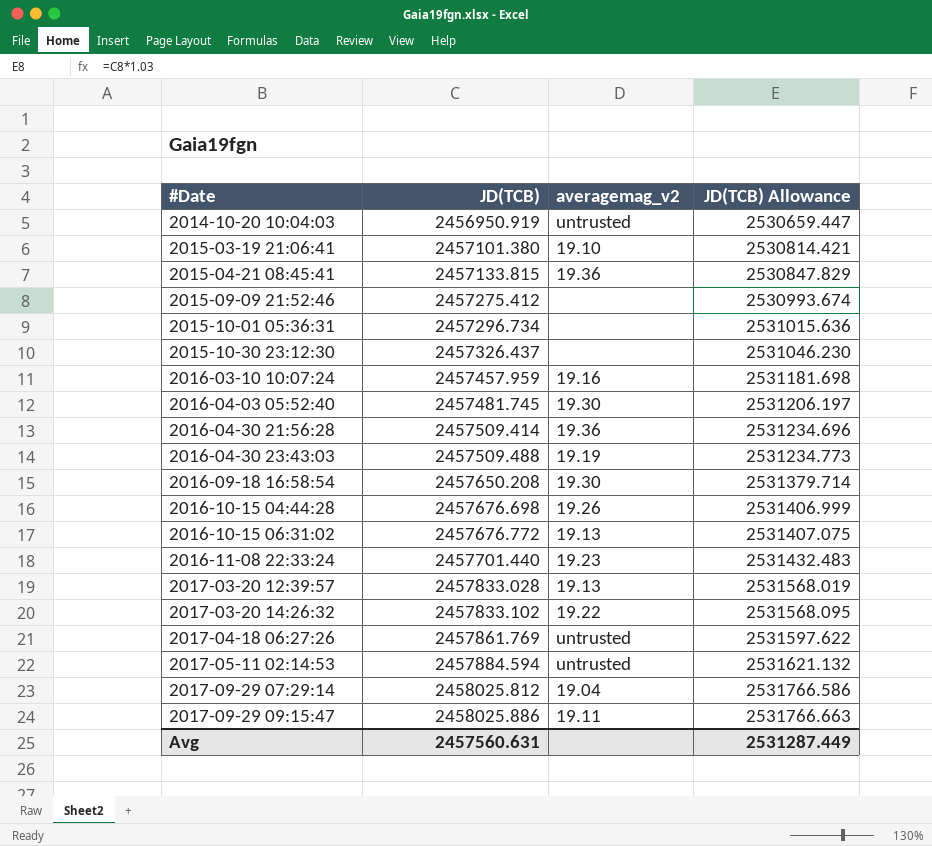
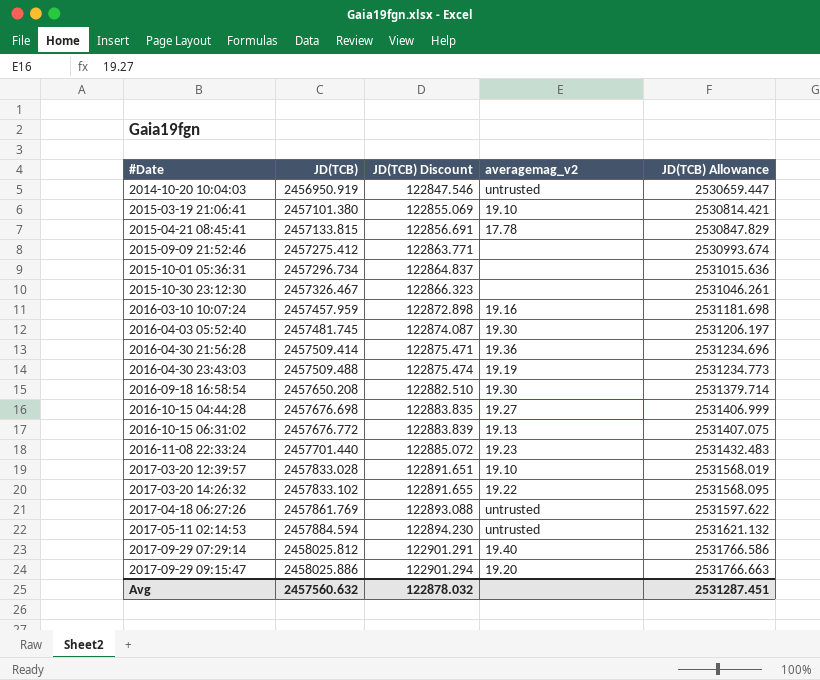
column JD(TCB) Discount | formula: none -> [JD(TCB)] * 0.05
2015-04-21 08:45:41 | averagemag_v2: 19.36 -> 17.78
2015-10-30 23:12:30 | JD(TCB): 2457326.437 -> 2457326.467
2015-10-30 23:12:30 | JD(TCB) Allowance: 2531046.230 -> 2531046.261
2016-10-15 04:44:28 | averagemag_v2: 19.26 -> 19.27
2017-03-20 12:39:57 | averagemag_v2: 19.13 -> 19.10
2017-09-29 07:29:14 | averagemag_v2: 19.04 -> 19.40
2017-09-29 09:15:47 | averagemag_v2: 19.11 -> 19.20
Avg | JD(TCB): 2457560.631 -> 2457560.632
Avg | JD(TCB) Allowance: 2531287.449 -> 2531287.451

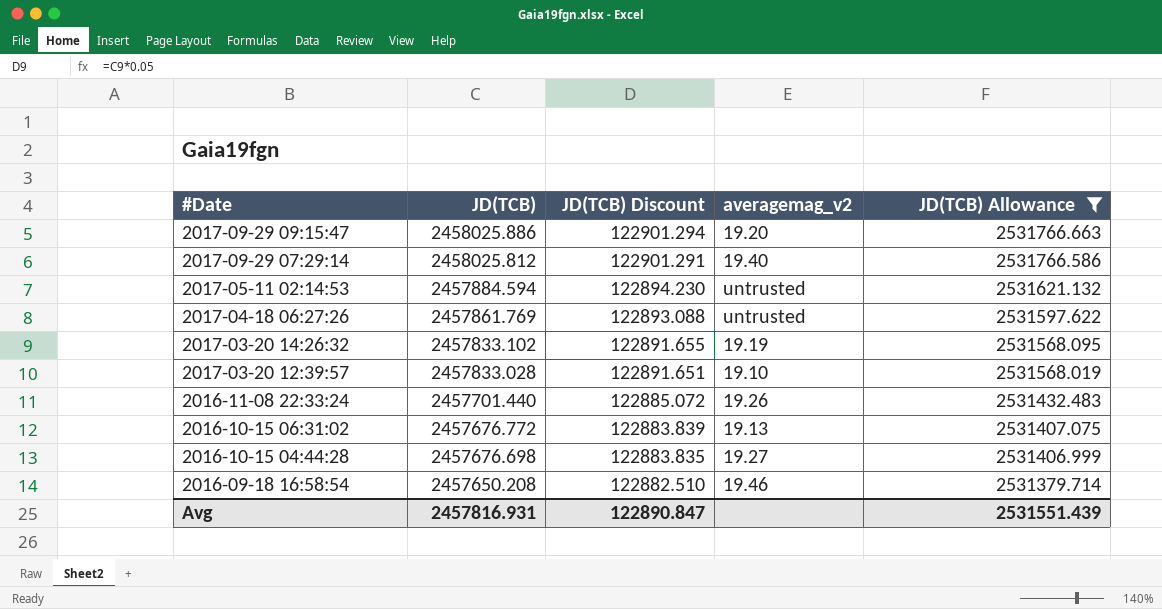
filter: none -> JD(TCB) Allowance >= 2531379.714
row order: #Date ascending -> #Date descending
2017-03-20 14:26:32 | averagemag_v2: 19.22 -> 19.19
2016-11-08 22:33:24 | averagemag_v2: 19.23 -> 19.26
2016-09-18 16:58:54 | averagemag_v2: 19.30 -> 19.46
Avg | JD(TCB): 2457560.632 -> 2457816.931
Avg | JD(TCB) Discount: 122878.032 -> 122890.847
Avg | JD(TCB) Allowance: 2531287.451 -> 2531551.439

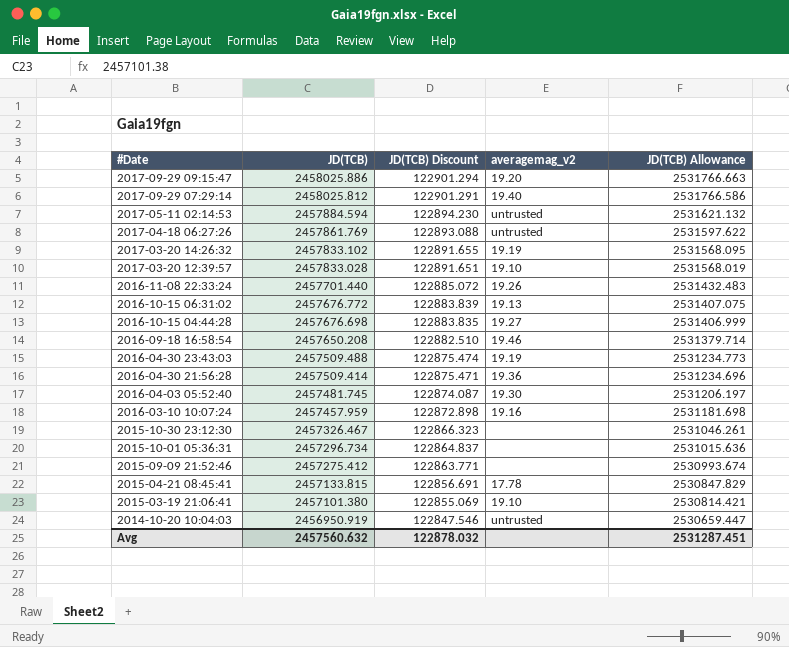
filter: JD(TCB) Allowance >= 2531379.714 -> none
Avg | JD(TCB): 2457816.931 -> 2457560.632
Avg | JD(TCB) Discount: 122890.847 -> 122878.032
Avg | JD(TCB) Allowance: 2531551.439 -> 2531287.451

